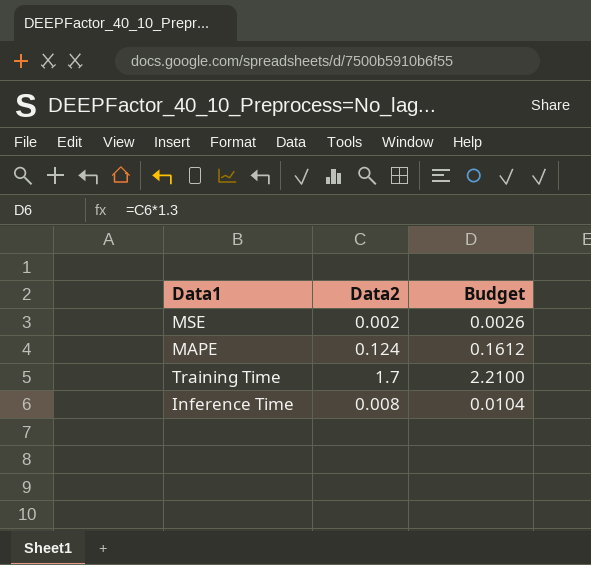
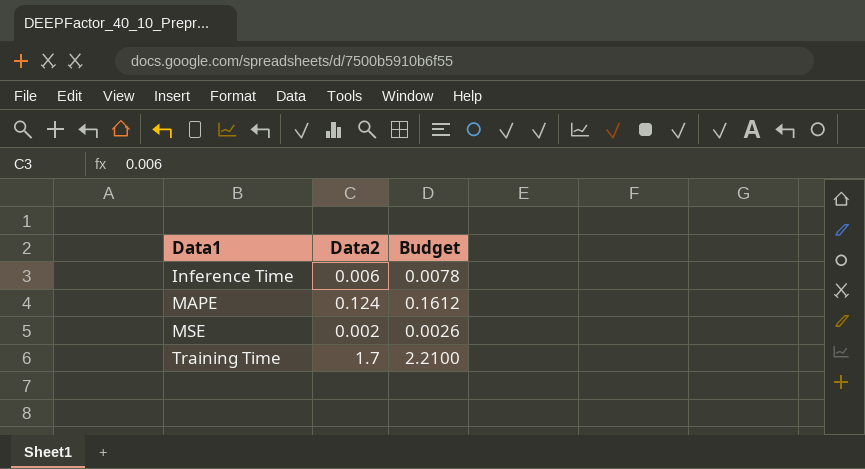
row order: none -> Data1 ascending
Inference Time | Data2: 0.008 -> 0.006
Inference Time | Budget: 0.0104 -> 0.0078

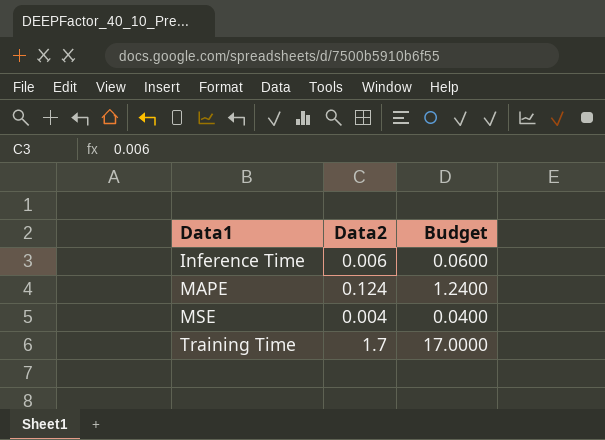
column Budget | formula: [Data2] * 1.3 -> [Data2] * 10
MSE | Data2: 0.002 -> 0.004

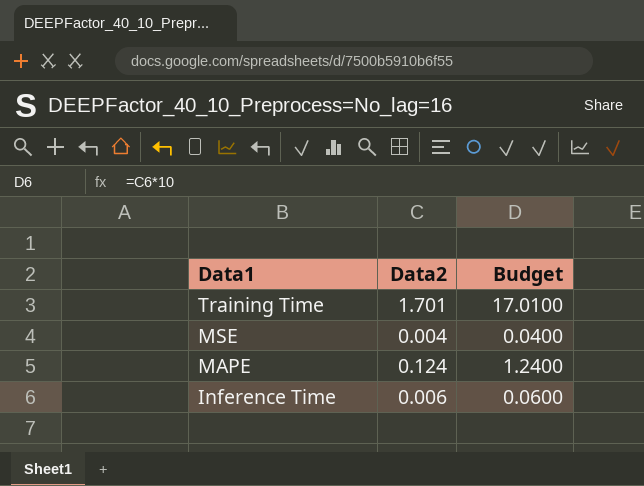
row order: Data1 ascending -> Data1 descending
Training Time | Data2: 1.7 -> 1.701
Training Time | Budget: 17.0000 -> 17.0100

